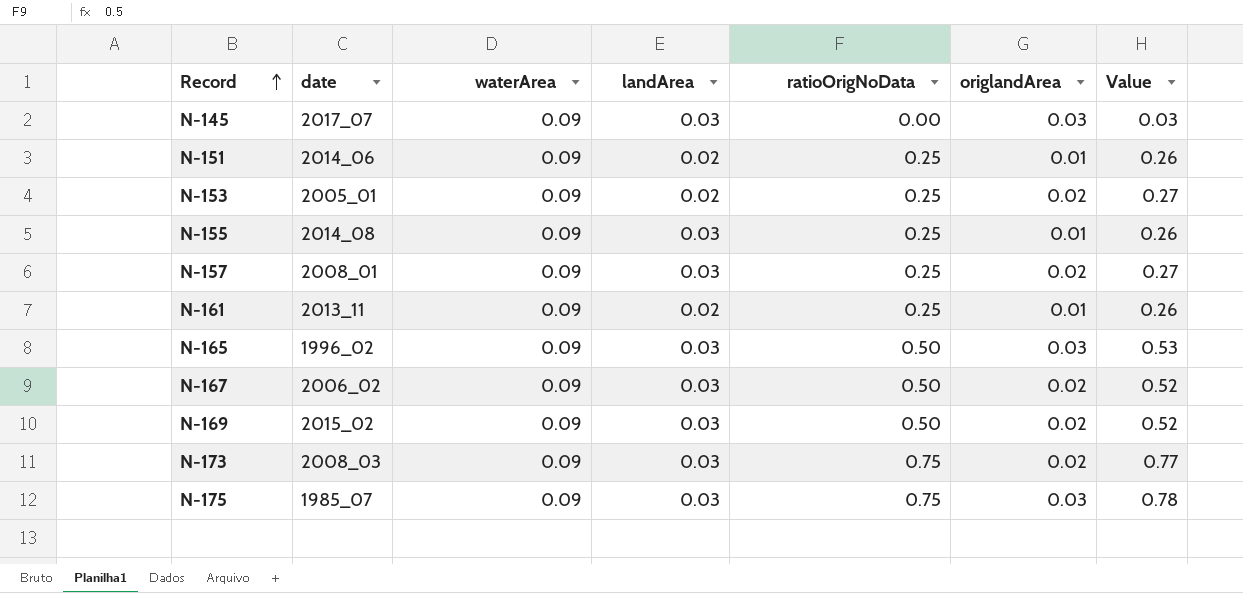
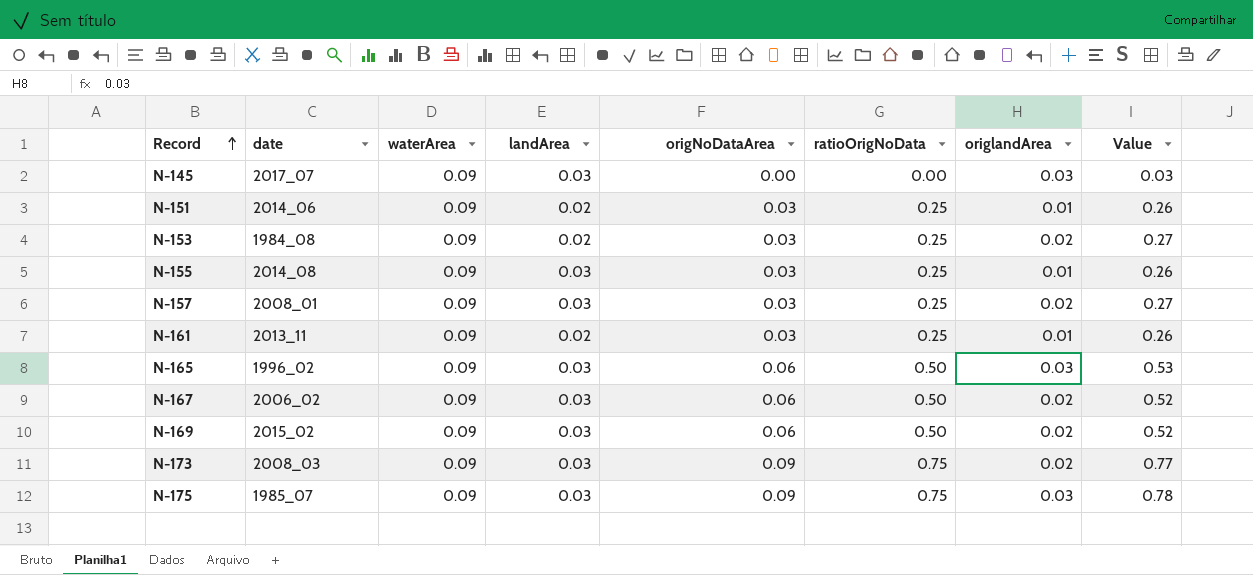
column origNoDataArea | position: none -> 5
N-153 | date: 2005_01 -> 1984_08

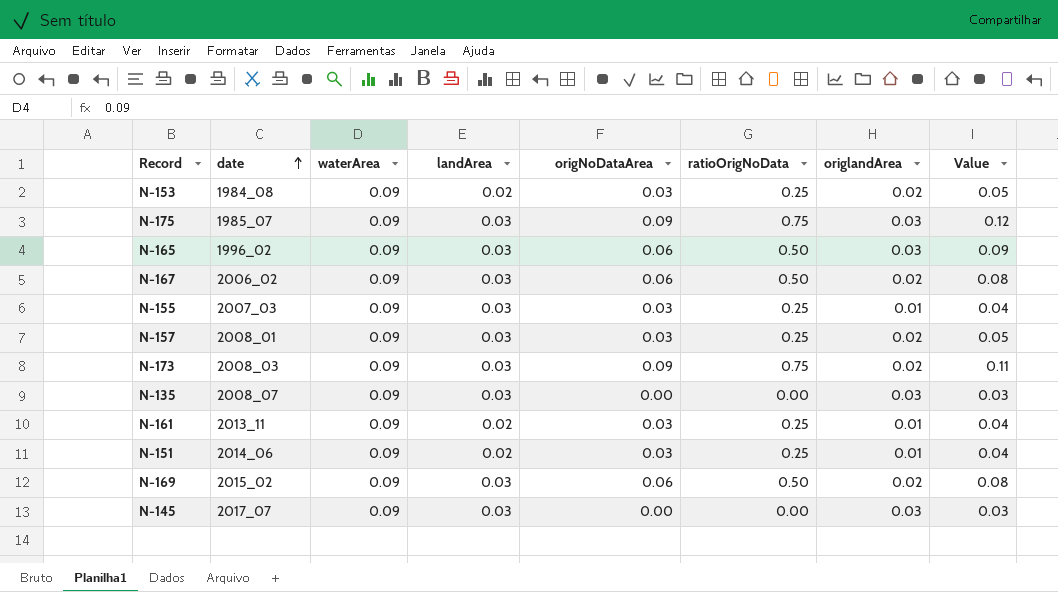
row order: Record ascending -> date ascending
column Value | formula: [ratioOrigNoData] + [origlandArea] -> [origNoDataArea] + [origlandArea]
N-155 | date: 2014_08 -> 2007_03
row N-135: none -> 2008_07 | 0.09 | 0.03 | 0.00 | 0.00 | 0.03 | 0.03

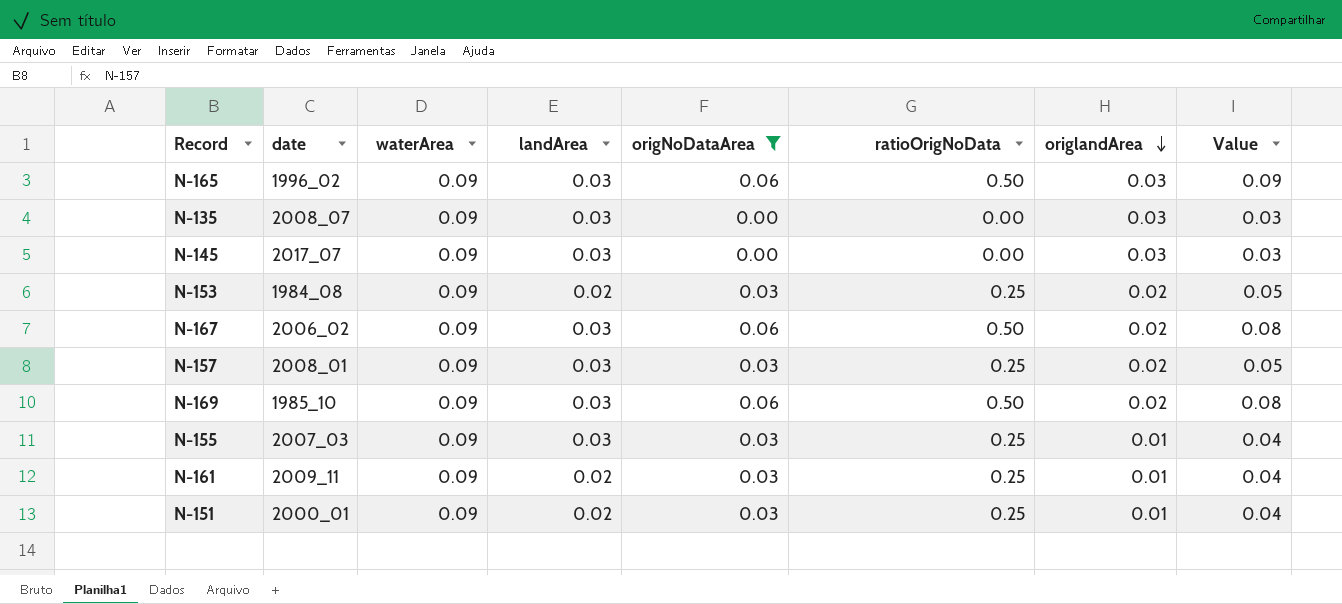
filter: none -> origNoDataArea != 0.09
row order: date ascending -> origlandArea descending
N-169 | date: 2015_02 -> 1985_10
N-161 | date: 2013_11 -> 2009_11
N-151 | date: 2014_06 -> 2000_01

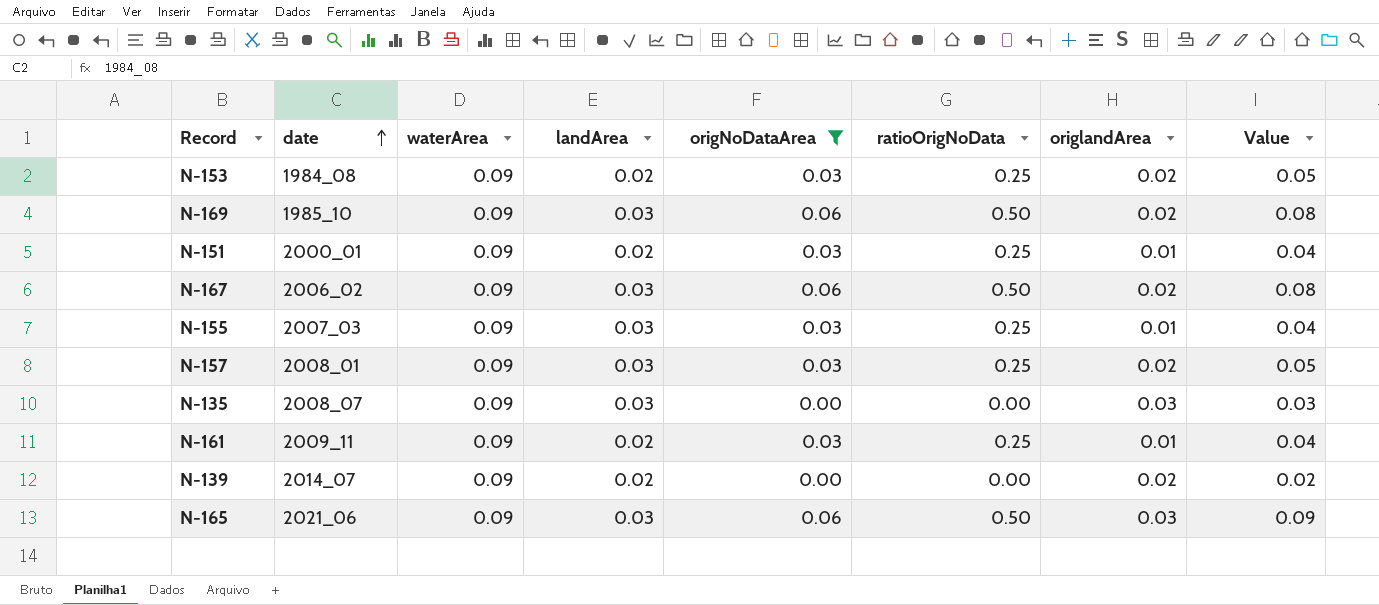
row order: origlandArea descending -> date ascending
row N-145: 2017_07 | 0.09 | 0.03 | 0.00 | 0.00 | 0.03 | 0.03 -> none
row N-139: none -> 2014_07 | 0.09 | 0.02 | 0.00 | 0.00 | 0.02 | 0.02
N-165 | date: 1996_02 -> 2021_06

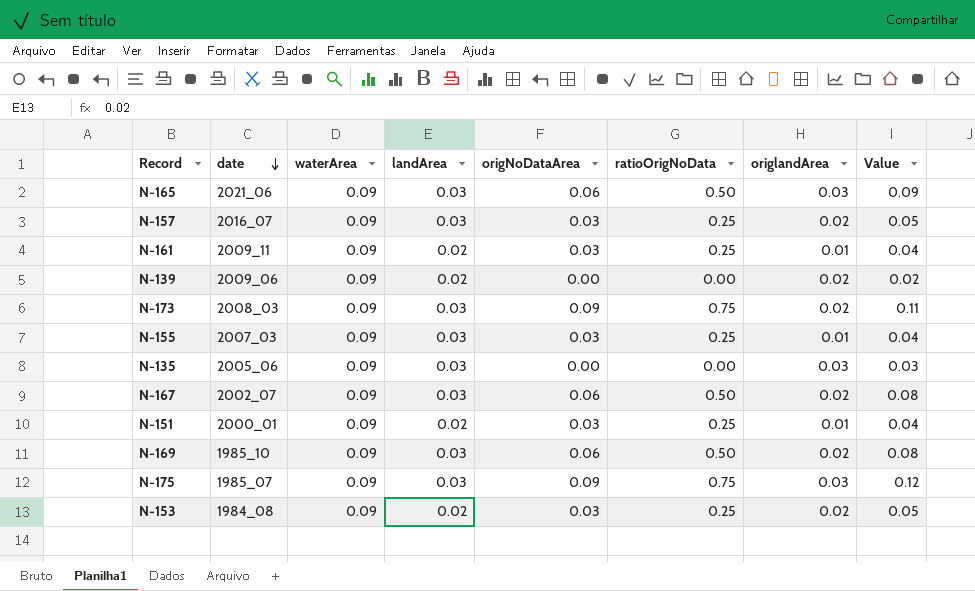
filter: origNoDataArea != 0.09 -> none
row order: date ascending -> date descending
N-157 | date: 2008_01 -> 2016_07
N-139 | date: 2014_07 -> 2009_06
N-135 | date: 2008_07 -> 2005_06
N-167 | date: 2006_02 -> 2002_07

